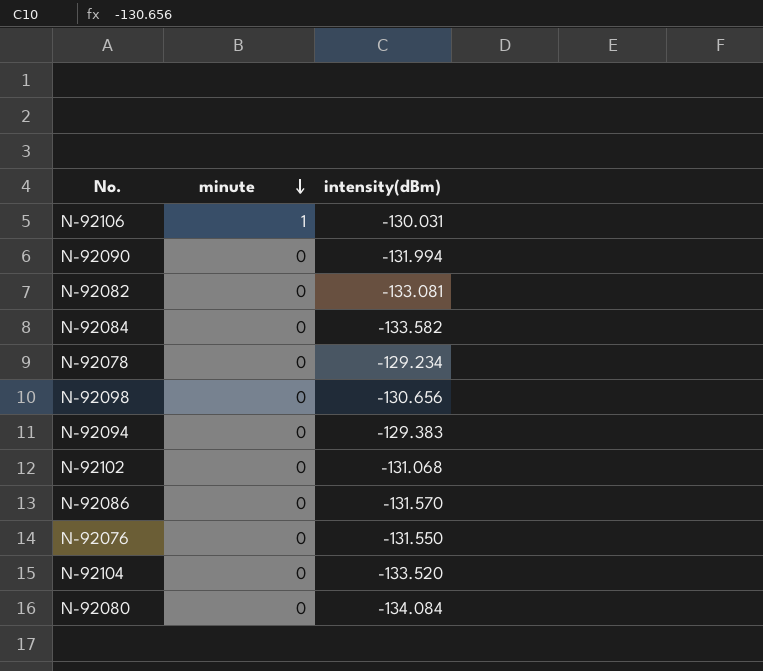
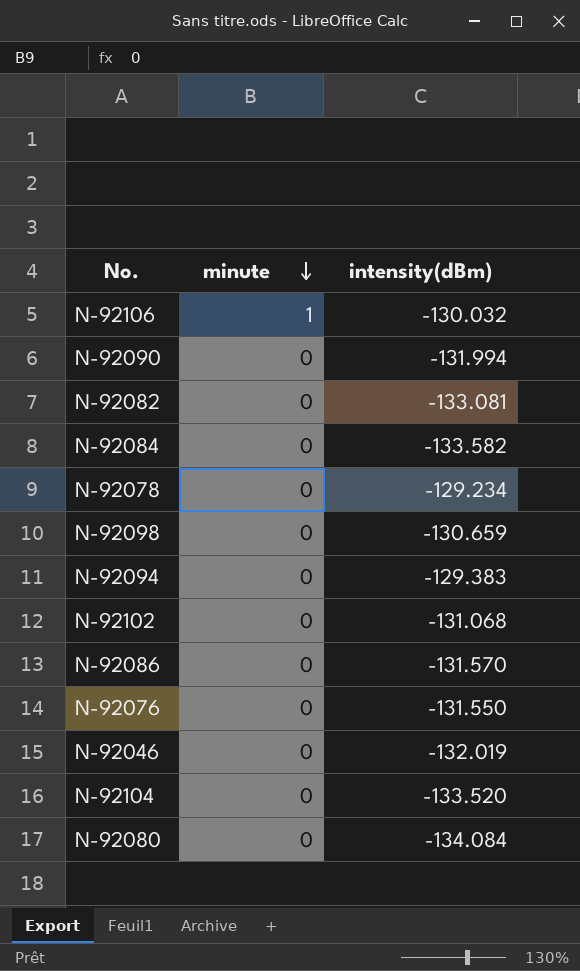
N-92106 | intensity(dBm): -130.031 -> -130.032
N-92098 | intensity(dBm): -130.656 -> -130.659
row N-92046: none -> 0 | -132.019

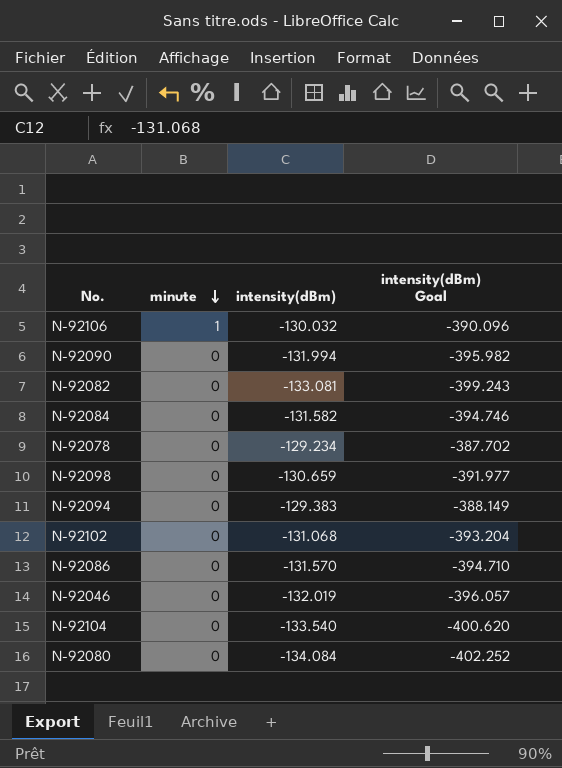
column intensity(dBm) Goal | formula: none -> [intensity(dBm)] * 3
row N-92076: 0 | -131.550 -> none
N-92084 | intensity(dBm): -133.582 -> -131.582
N-92104 | intensity(dBm): -133.520 -> -133.540

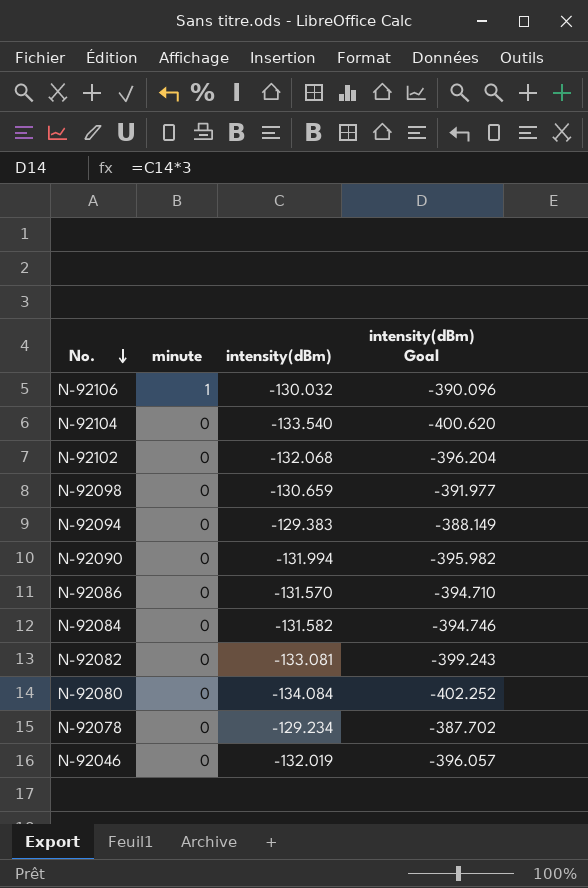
row order: minute descending -> No. descending
N-92102 | intensity(dBm): -131.068 -> -132.068
N-92102 | intensity(dBm) Goal: -393.204 -> -396.204

